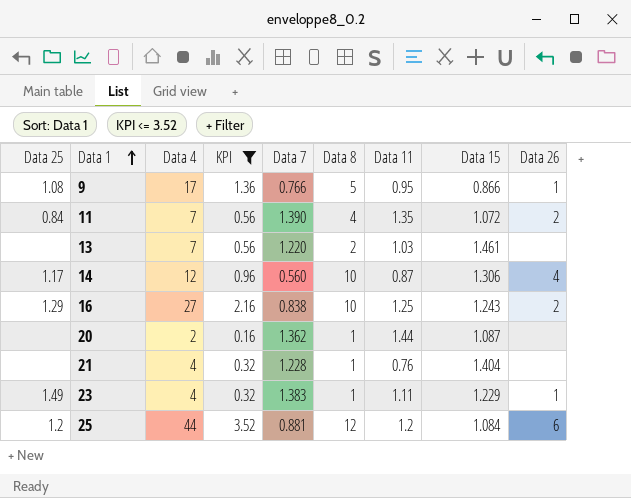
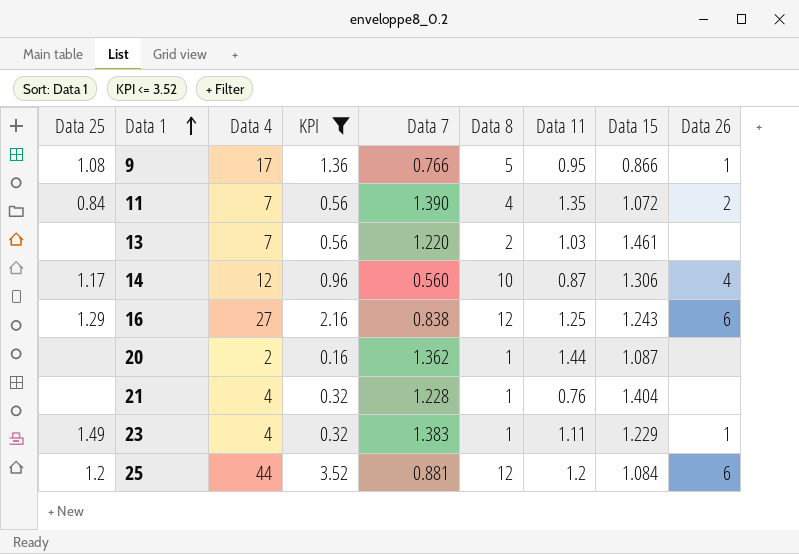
16 | Data 8: 10 -> 12
16 | Data 26: 2 -> 6

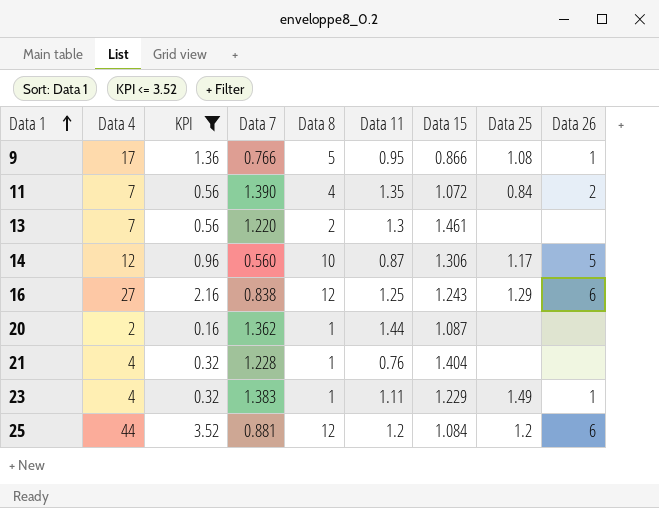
column Data 25 | position: 1 -> 8
13 | Data 11: 1.03 -> 1.3
14 | Data 26: 4 -> 5

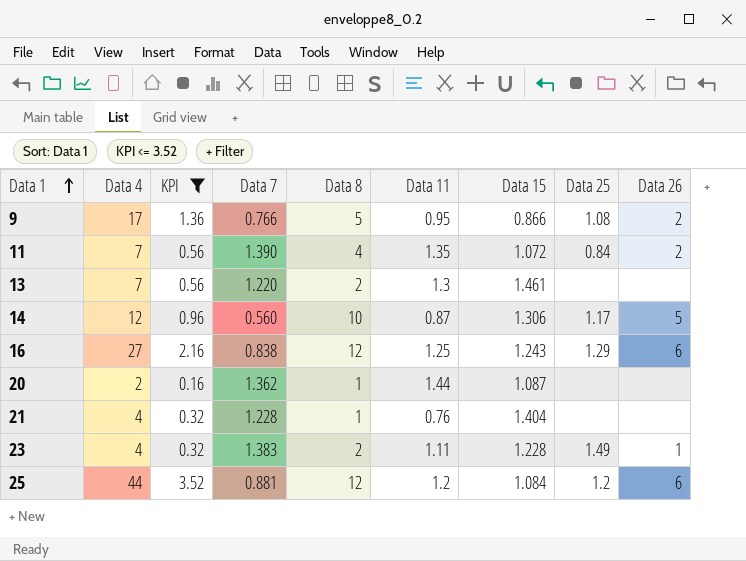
9 | Data 26: 1 -> 2
23 | Data 8: 1 -> 2
23 | Data 15: 1.229 -> 1.228

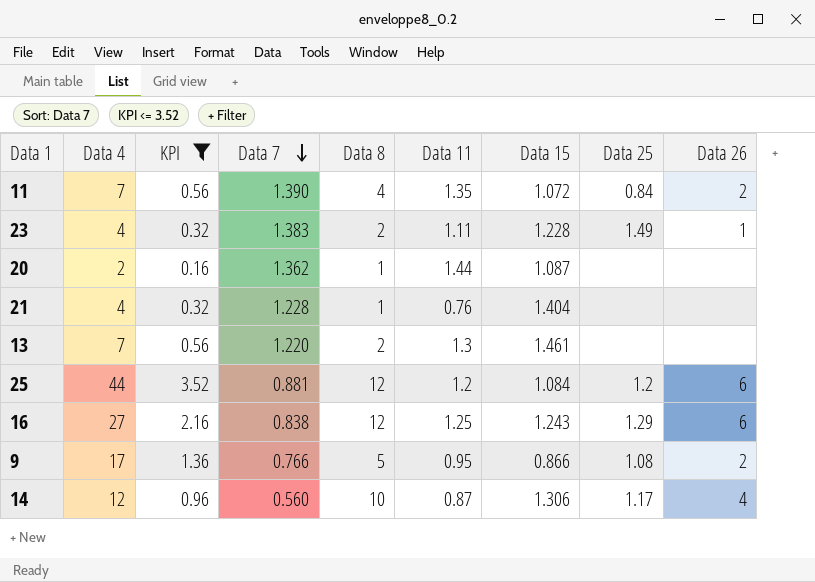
row order: Data 1 ascending -> Data 7 descending
14 | Data 26: 5 -> 4

